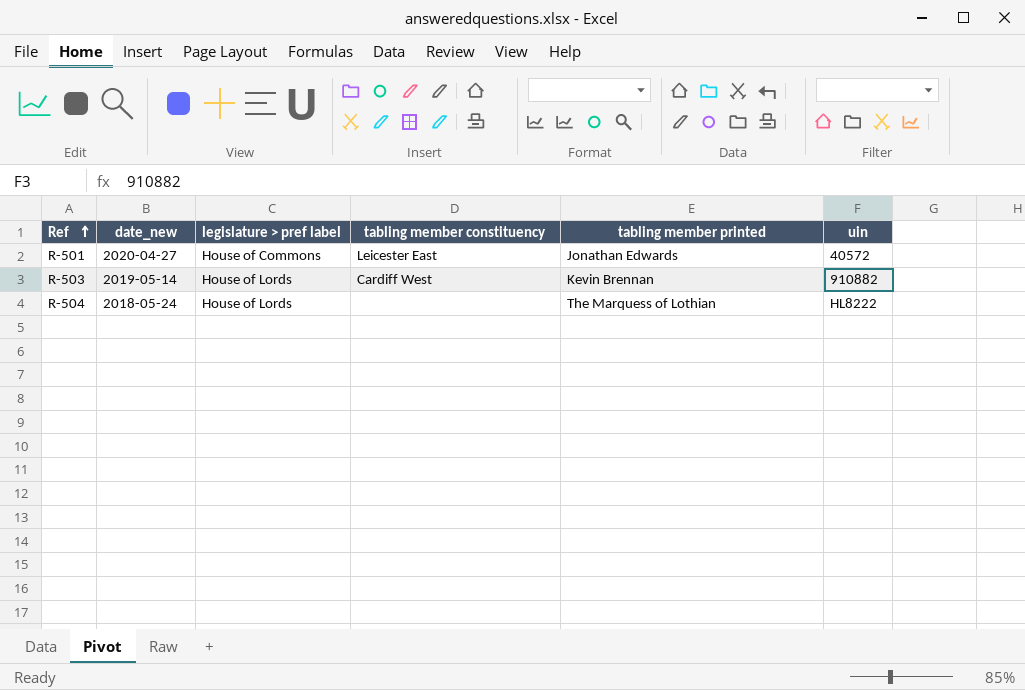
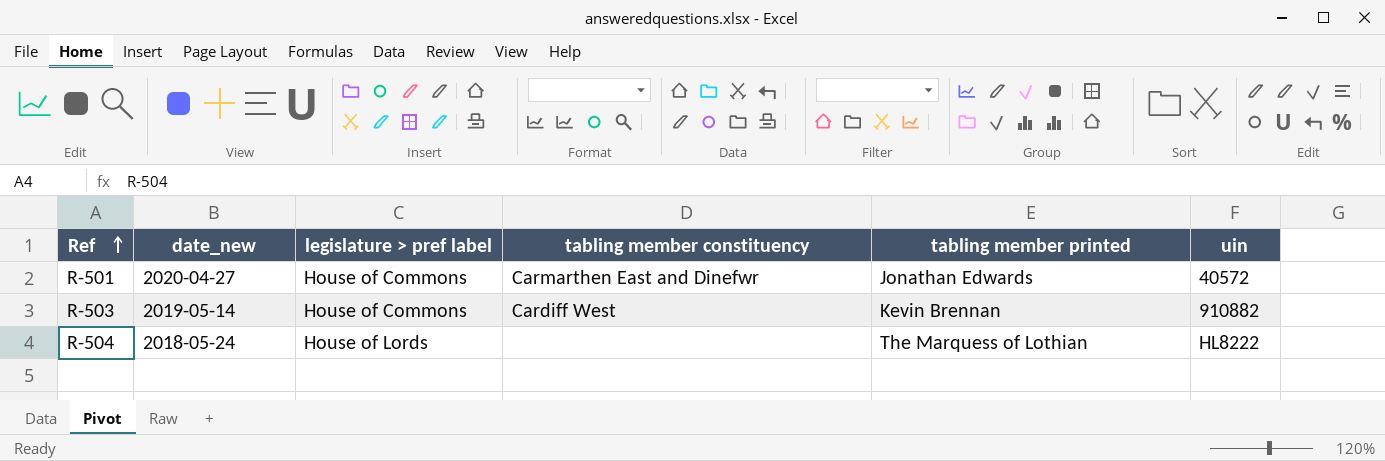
R-501 | tabling member constituency: Leicester East -> Carmarthen East and Dinefwr
R-503 | legislature > pref label: House of Lords -> House of Commons

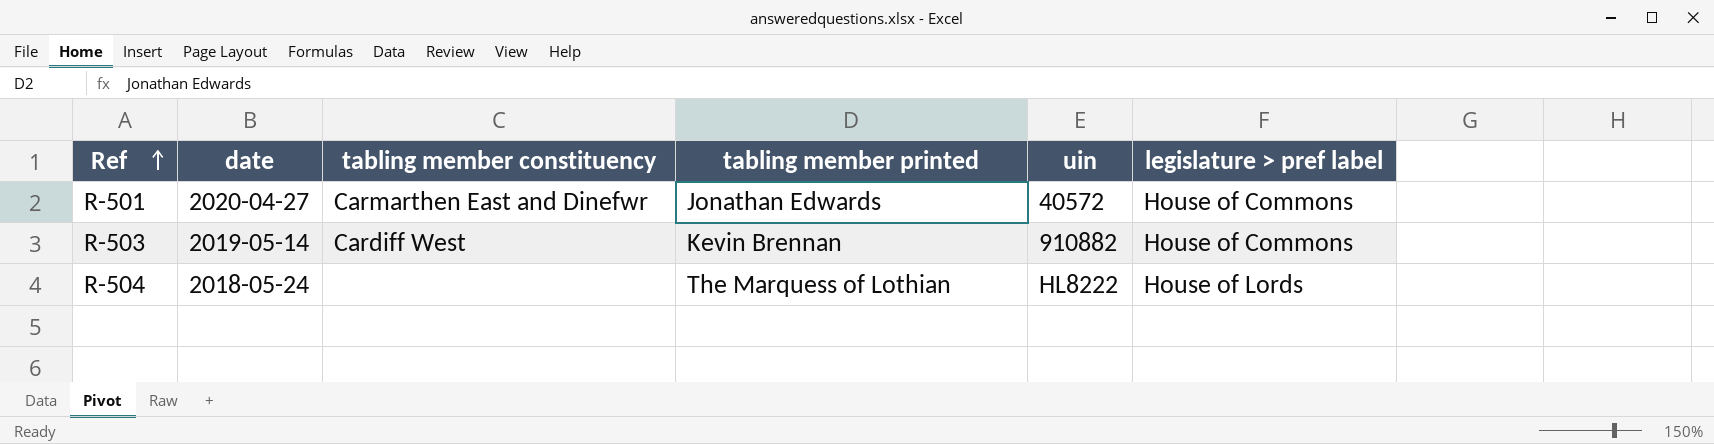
column name: date_new -> date
column legislature > pref label | position: 3 -> 6

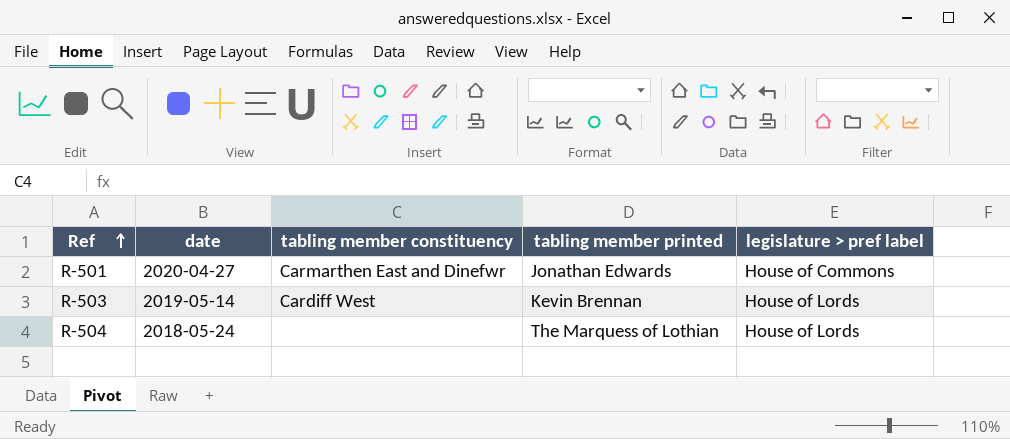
column uin | position: 5 -> none
R-503 | legislature > pref label: House of Commons -> House of Lords

